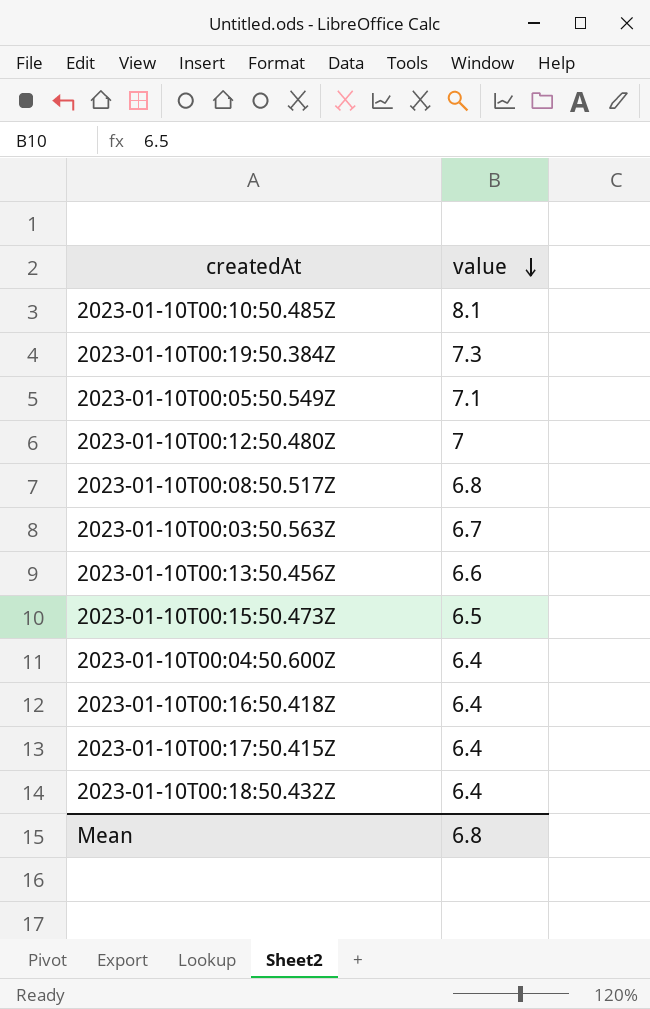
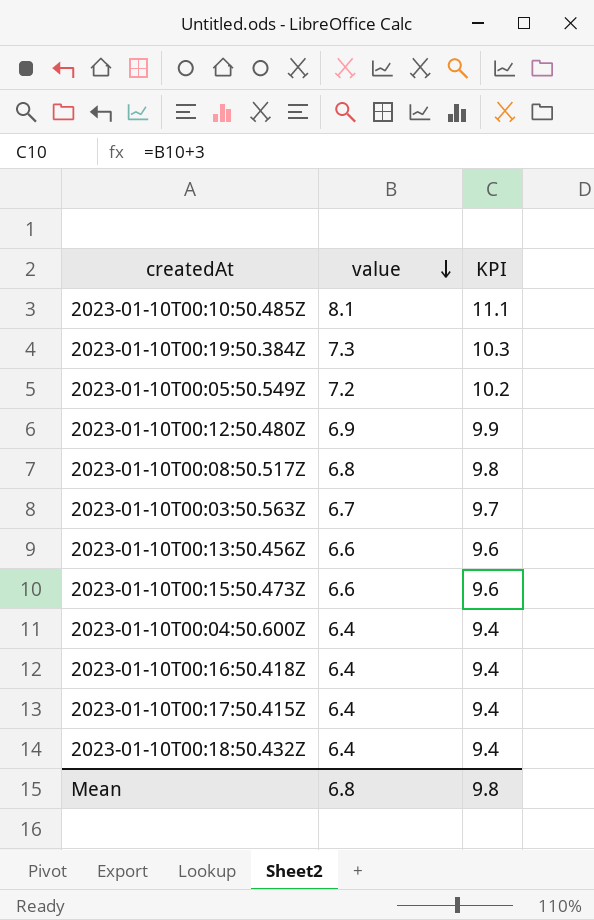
column KPI | formula: none -> [value] + 3
2023-01-10T00:05:50.549Z | value: 7.1 -> 7.2
2023-01-10T00:12:50.480Z | value: 7 -> 6.9
2023-01-10T00:15:50.473Z | value: 6.5 -> 6.6

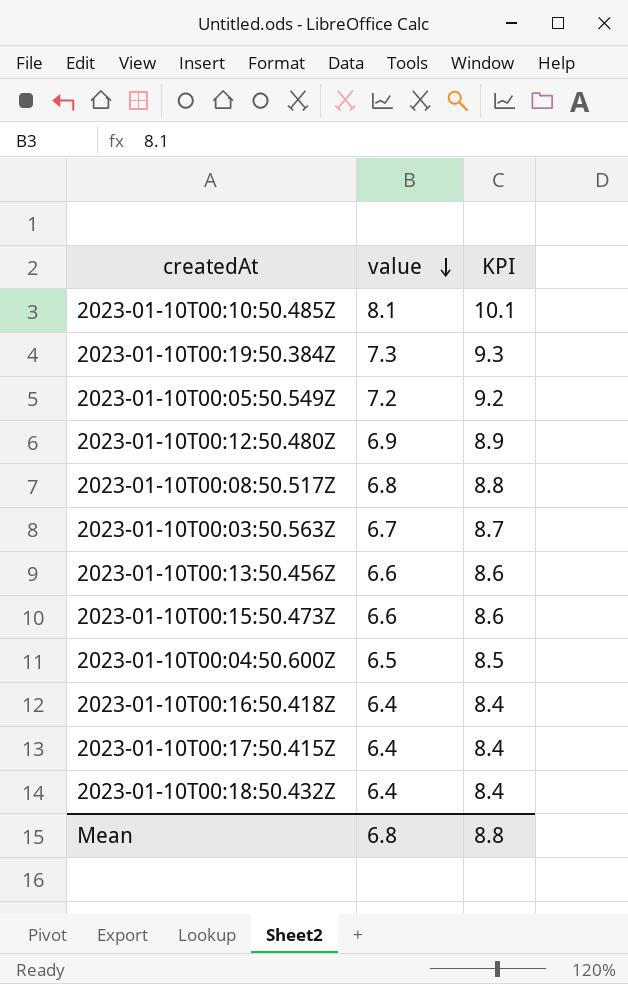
column KPI | formula: [value] + 3 -> [value] + 2
2023-01-10T00:04:50.600Z | value: 6.4 -> 6.5
Mean | KPI: 9.8 -> 8.8

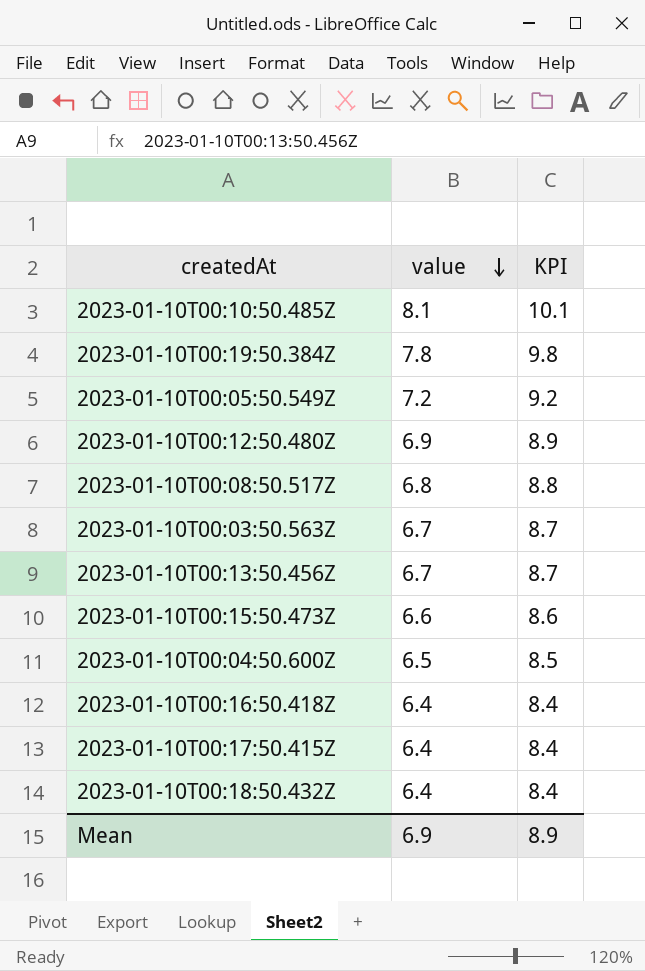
2023-01-10T00:19:50.384Z | value: 7.3 -> 7.8
2023-01-10T00:19:50.384Z | KPI: 9.3 -> 9.8
2023-01-10T00:13:50.456Z | value: 6.6 -> 6.7
2023-01-10T00:13:50.456Z | KPI: 8.6 -> 8.7
Mean | value: 6.8 -> 6.9
Mean | KPI: 8.8 -> 8.9

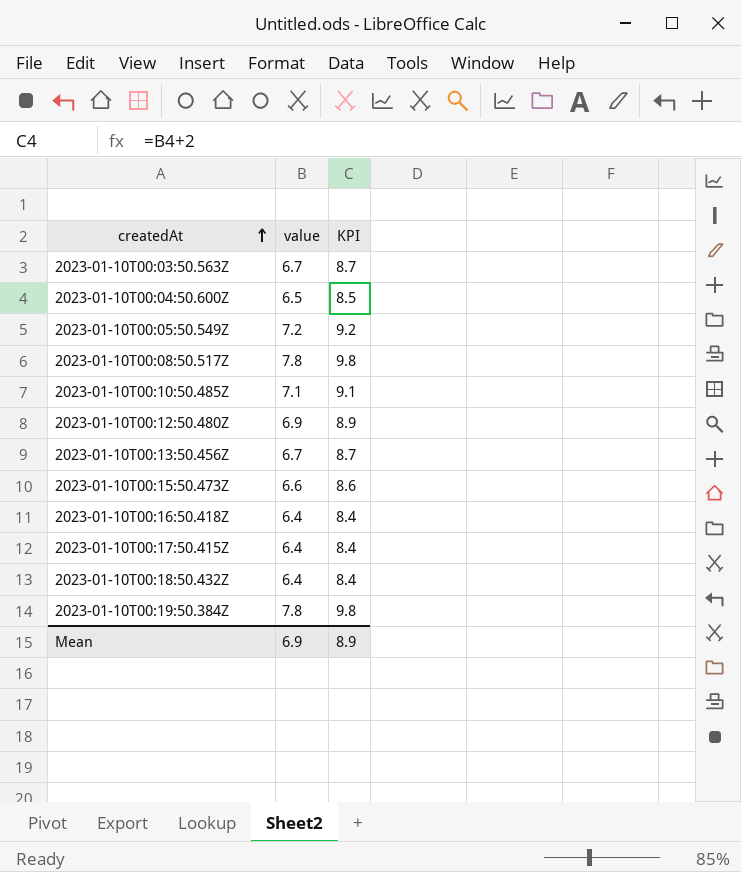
row order: value descending -> createdAt ascending
2023-01-10T00:08:50.517Z | value: 6.8 -> 7.8
2023-01-10T00:08:50.517Z | KPI: 8.8 -> 9.8
2023-01-10T00:10:50.485Z | value: 8.1 -> 7.1
2023-01-10T00:10:50.485Z | KPI: 10.1 -> 9.1

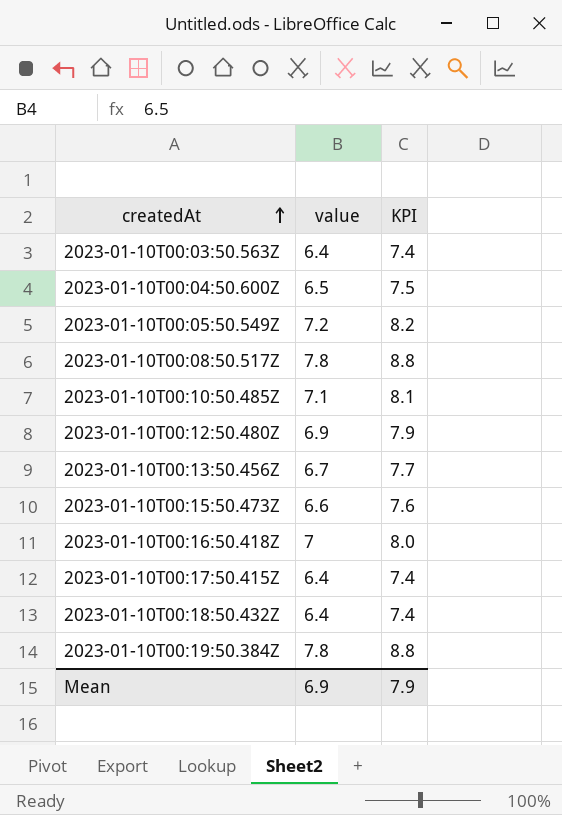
column KPI | formula: [value] + 2 -> [value] + 1
2023-01-10T00:03:50.563Z | value: 6.7 -> 6.4
2023-01-10T00:16:50.418Z | value: 6.4 -> 7
Mean | KPI: 8.9 -> 7.9

